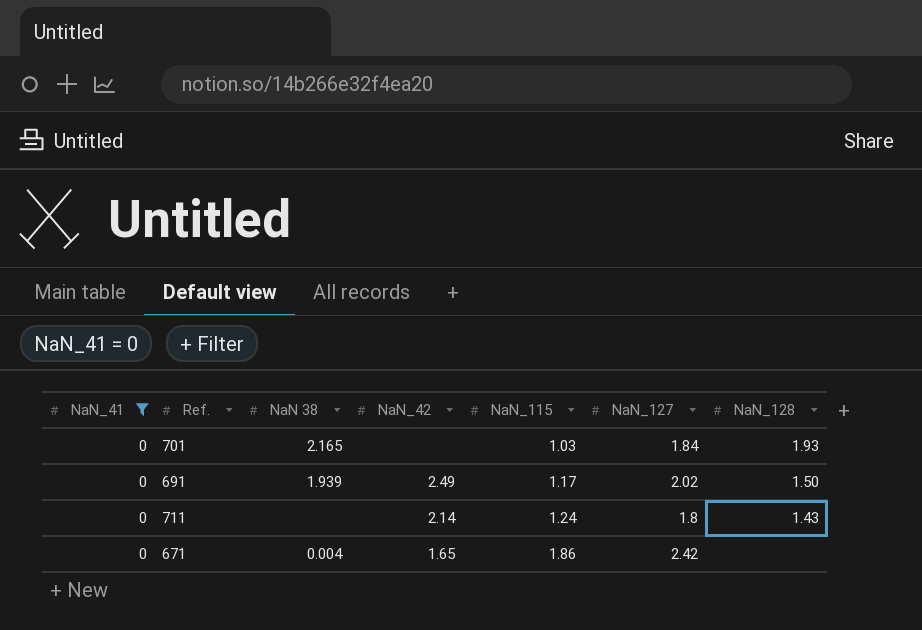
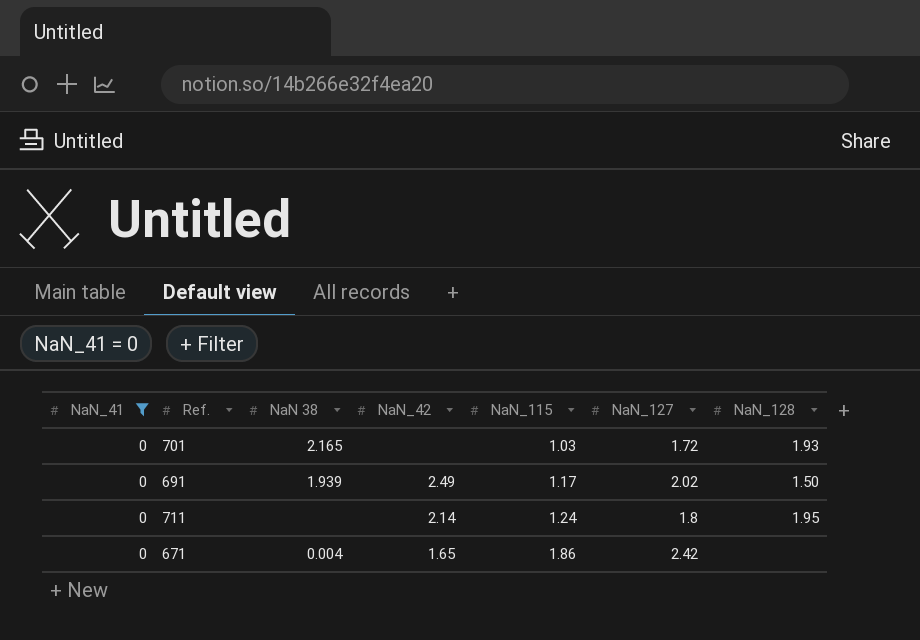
701 | NaN_127: 1.84 -> 1.72
711 | NaN_128: 1.43 -> 1.95

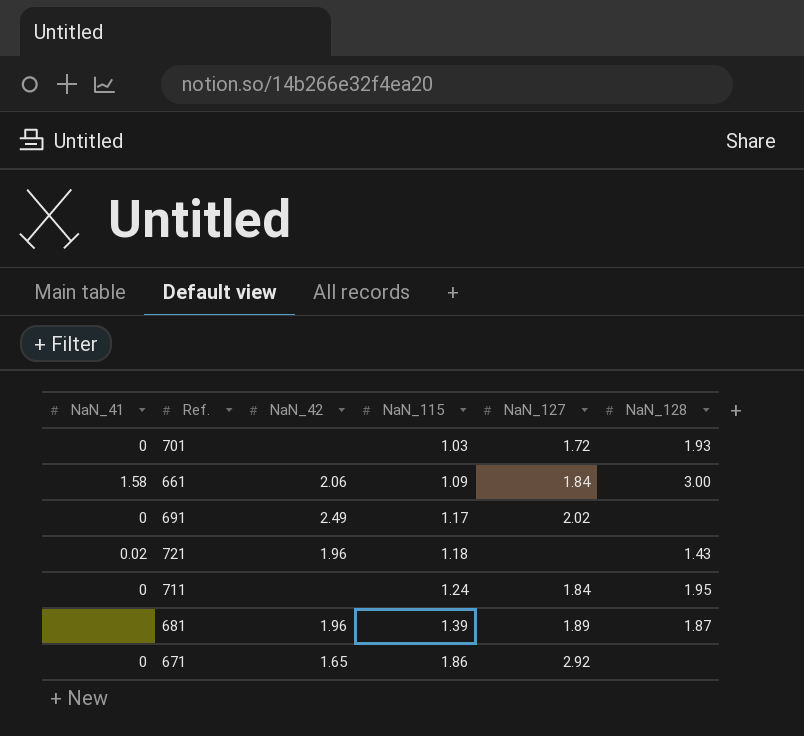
filter: NaN_41 = 0 -> none
column NaN 38 | position: 3 -> none
691 | NaN_128: 1.50 -> none
711 | NaN_42: 2.14 -> none
711 | NaN_127: 1.8 -> 1.84
671 | NaN_127: 2.42 -> 2.92

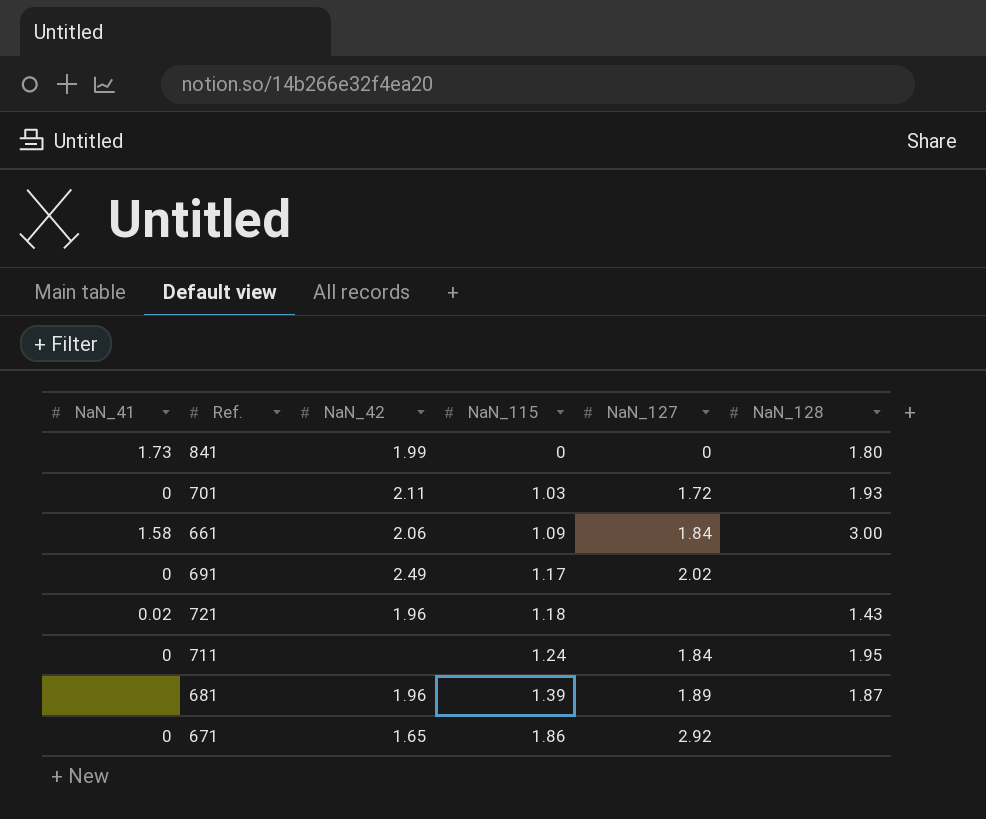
row 841: none -> 1.73 | 1.99 | 0 | 0 | 1.80
701 | NaN_42: none -> 2.11

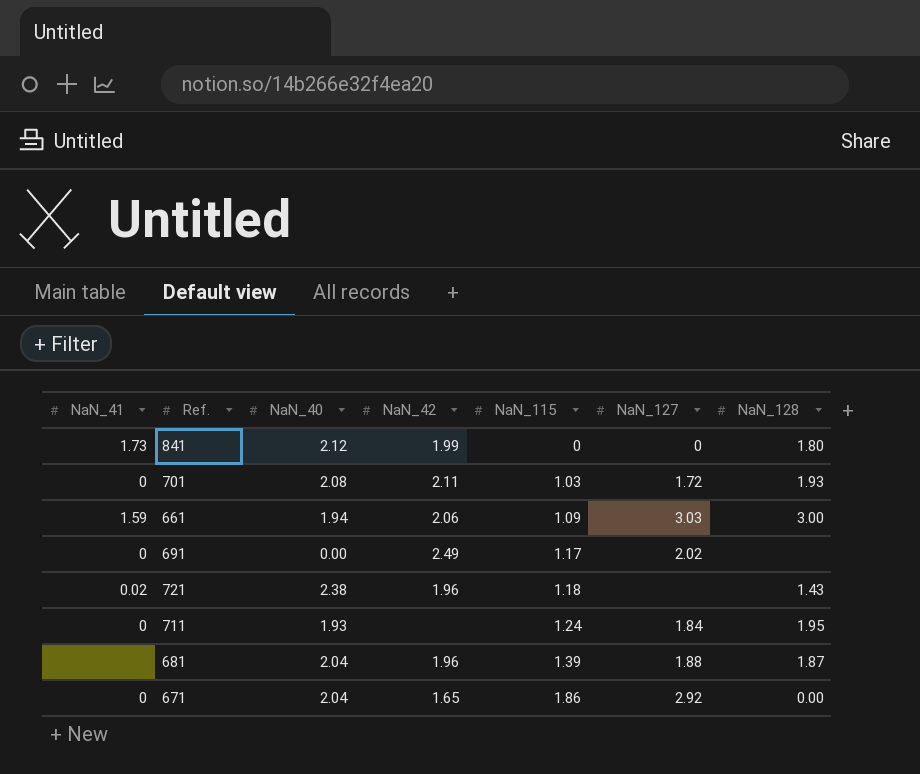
column NaN_40 | position: none -> 3
661 | NaN_41: 1.58 -> 1.59
661 | NaN_127: 1.84 -> 3.03
681 | NaN_127: 1.89 -> 1.88
671 | NaN_128: none -> 0.00

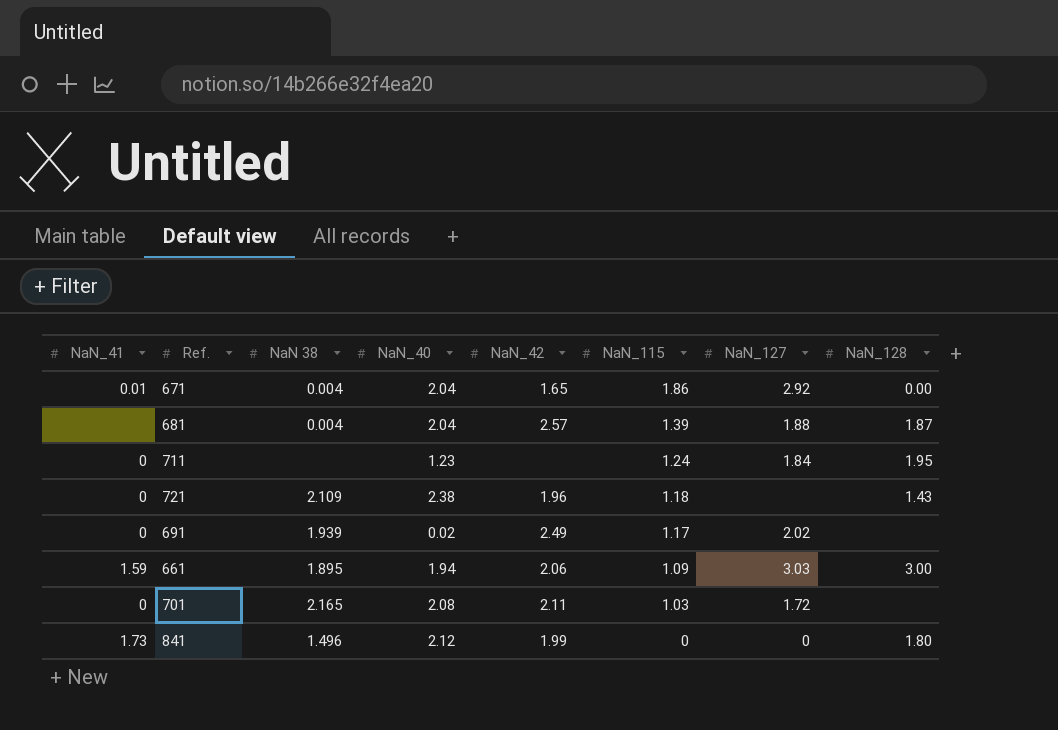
row order: NaN_115 ascending -> NaN_115 descending
column NaN 38 | position: none -> 3
671 | NaN_41: 0 -> 0.01
681 | NaN_42: 1.96 -> 2.57
711 | NaN_40: 1.93 -> 1.23
721 | NaN_41: 0.02 -> 0
691 | NaN_40: 0.00 -> 0.02
701 | NaN_128: 1.93 -> none

